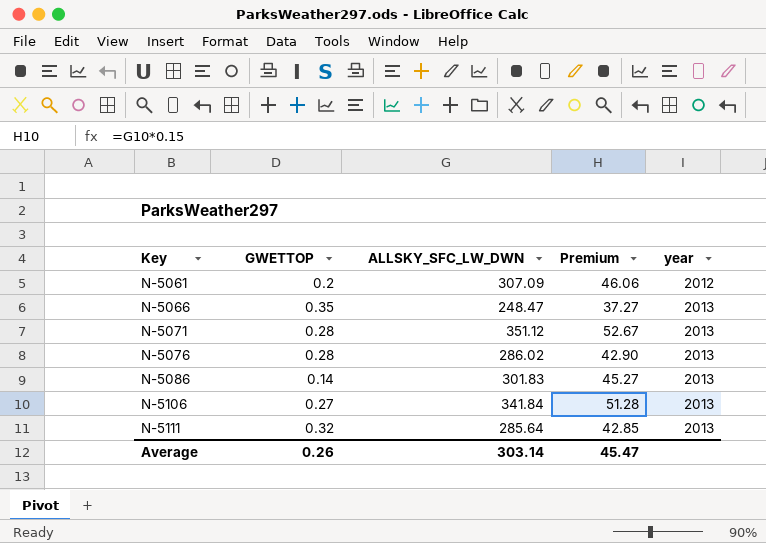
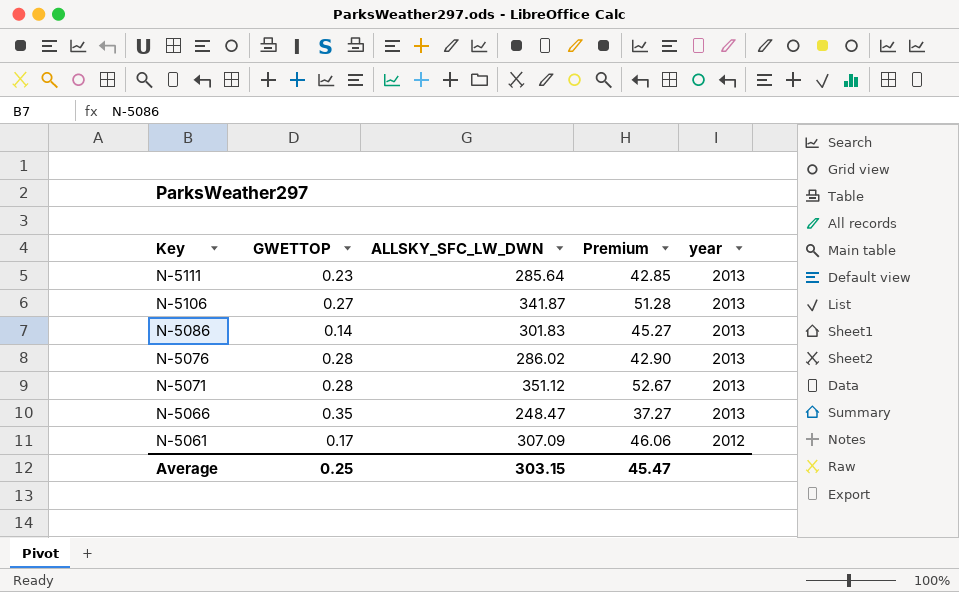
row order: Key ascending -> Key descending
N-5111 | GWETTOP: 0.32 -> 0.23
N-5106 | ALLSKY_SFC_LW_DWN: 341.84 -> 341.87
N-5061 | GWETTOP: 0.2 -> 0.17
Average | GWETTOP: 0.26 -> 0.25
Average | ALLSKY_SFC_LW_DWN: 303.14 -> 303.15

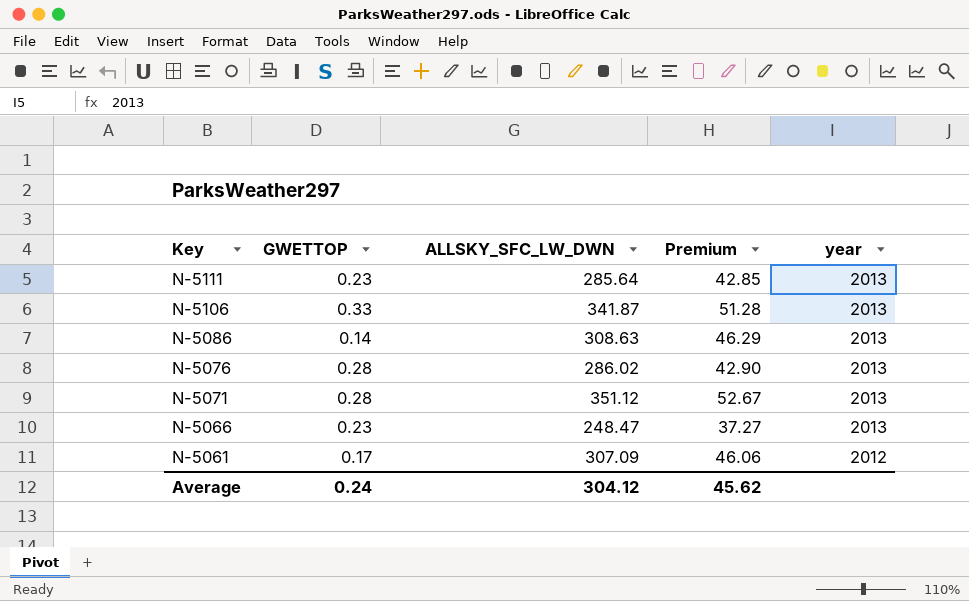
N-5106 | GWETTOP: 0.27 -> 0.33
N-5086 | ALLSKY_SFC_LW_DWN: 301.83 -> 308.63
N-5086 | Premium: 45.27 -> 46.29
N-5066 | GWETTOP: 0.35 -> 0.23
Average | GWETTOP: 0.25 -> 0.24
Average | ALLSKY_SFC_LW_DWN: 303.15 -> 304.12
Average | Premium: 45.47 -> 45.62

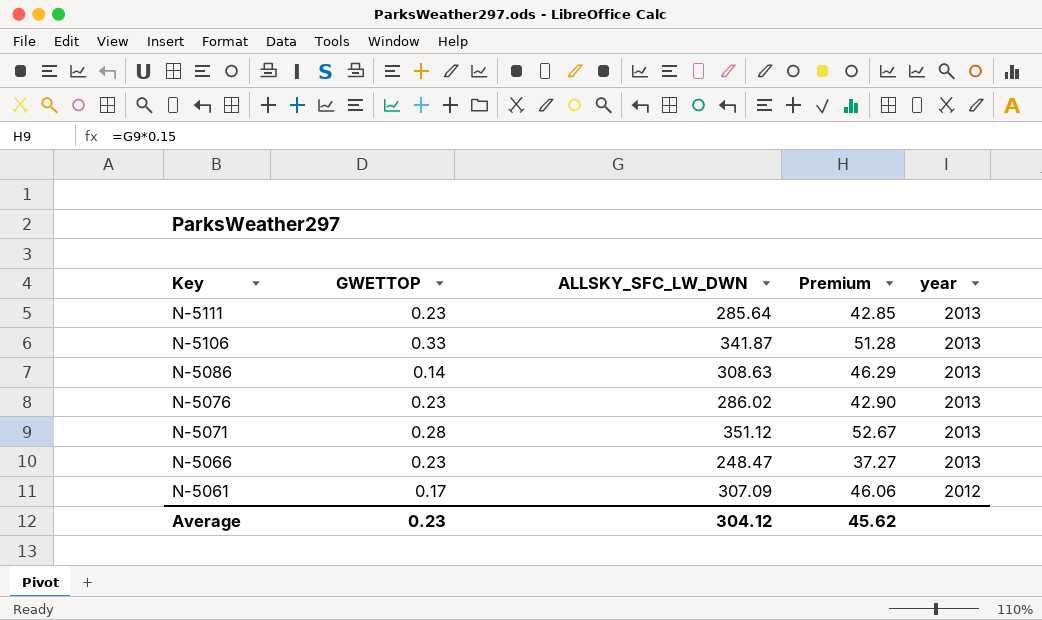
N-5076 | GWETTOP: 0.28 -> 0.23
Average | GWETTOP: 0.24 -> 0.23

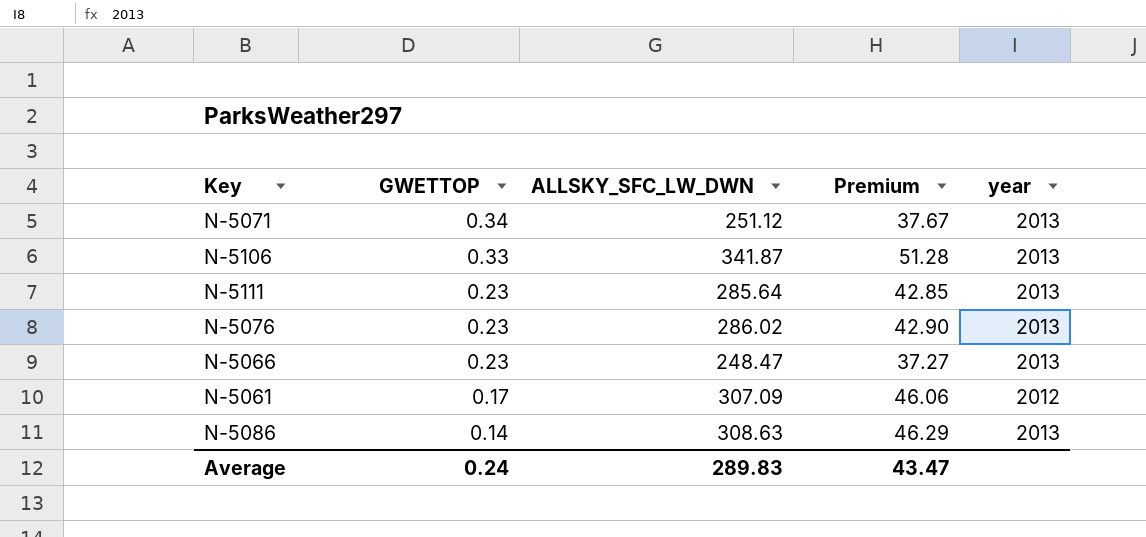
row order: Key descending -> GWETTOP descending
N-5071 | GWETTOP: 0.28 -> 0.34
N-5071 | ALLSKY_SFC_LW_DWN: 351.12 -> 251.12
N-5071 | Premium: 52.67 -> 37.67
Average | GWETTOP: 0.23 -> 0.24
Average | ALLSKY_SFC_LW_DWN: 304.12 -> 289.83
Average | Premium: 45.62 -> 43.47

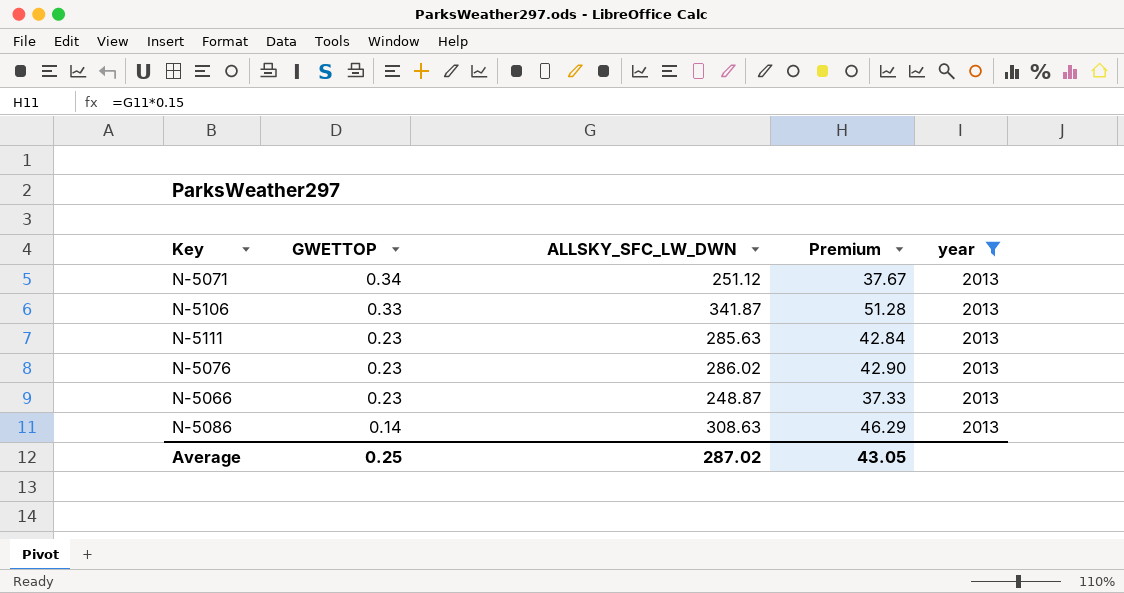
filter: none -> year = 2013
N-5111 | ALLSKY_SFC_LW_DWN: 285.64 -> 285.63
N-5111 | Premium: 42.85 -> 42.84
N-5066 | ALLSKY_SFC_LW_DWN: 248.47 -> 248.87
N-5066 | Premium: 37.27 -> 37.33
Average | GWETTOP: 0.24 -> 0.25
Average | ALLSKY_SFC_LW_DWN: 289.83 -> 287.02
Average | Premium: 43.47 -> 43.05

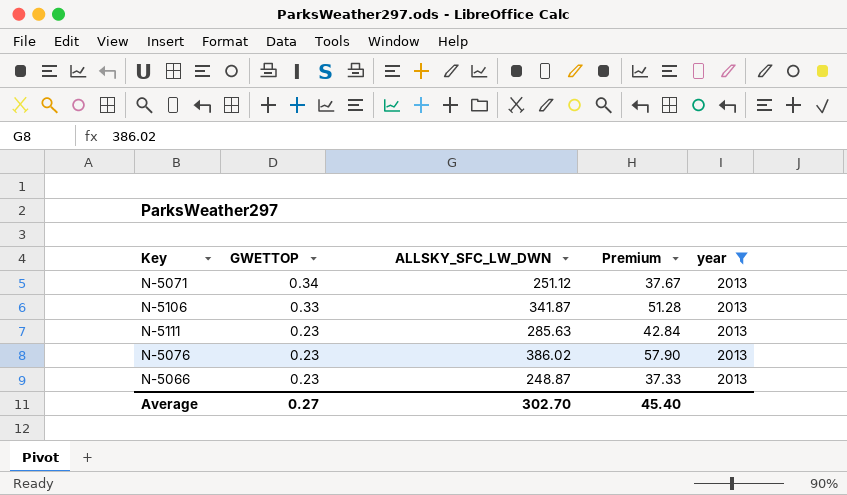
row N-5086: 0.14 | 308.63 | 46.29 | 2013 -> none
N-5076 | ALLSKY_SFC_LW_DWN: 286.02 -> 386.02
N-5076 | Premium: 42.90 -> 57.90
Average | GWETTOP: 0.25 -> 0.27
Average | ALLSKY_SFC_LW_DWN: 287.02 -> 302.70
Average | Premium: 43.05 -> 45.40

